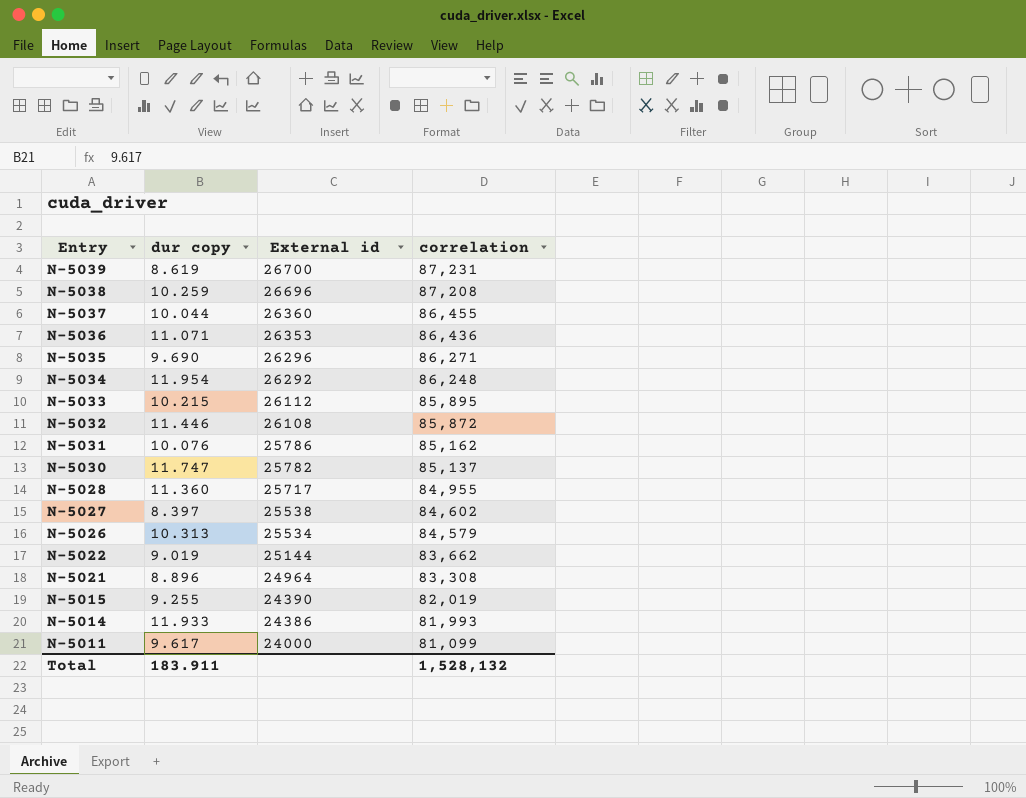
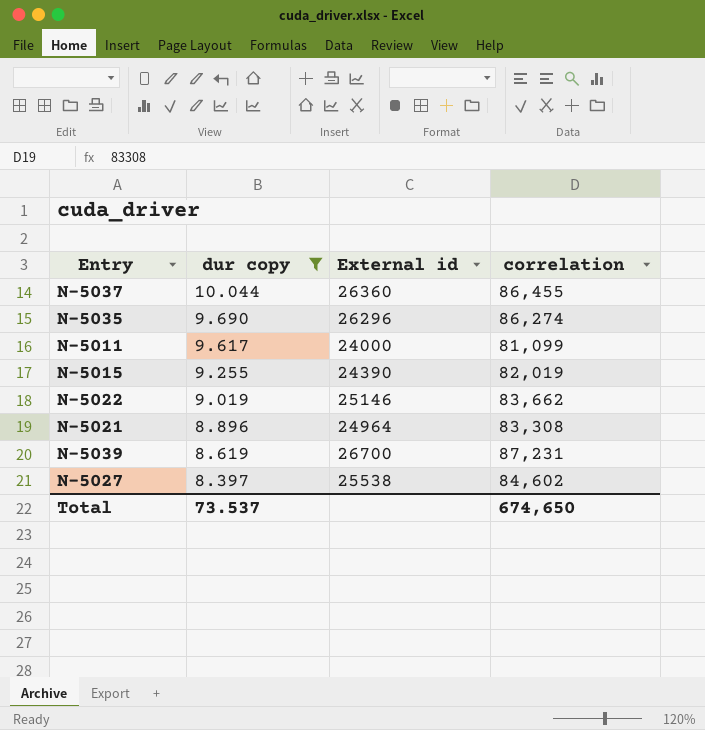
filter: none -> dur copy <= 10.044
row order: Entry descending -> dur copy descending
N-5035 | correlation: 86,271 -> 86,274
N-5022 | External id: 25144 -> 25146
Total | dur copy: 183.911 -> 73.537
Total | correlation: 1,528,132 -> 674,650

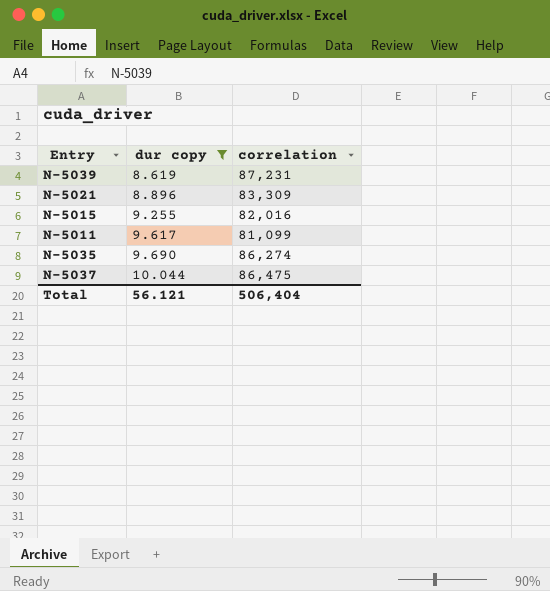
row order: dur copy descending -> dur copy ascending
column External id | position: 3 -> none
row N-5022: 9.019 | 25146 | 83,662 -> none
row N-5027: 8.397 | 25538 | 84,602 -> none
N-5021 | correlation: 83,308 -> 83,309
N-5015 | correlation: 82,019 -> 82,016
N-5037 | correlation: 86,455 -> 86,475
Total | dur copy: 73.537 -> 56.121
Total | correlation: 674,650 -> 506,404

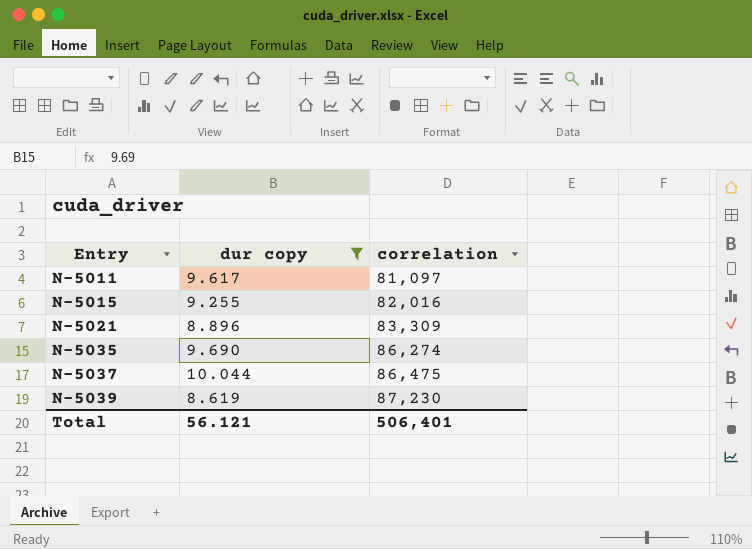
row order: dur copy ascending -> Entry ascending
N-5011 | correlation: 81,099 -> 81,097
N-5039 | correlation: 87,231 -> 87,230
Total | correlation: 506,404 -> 506,401

